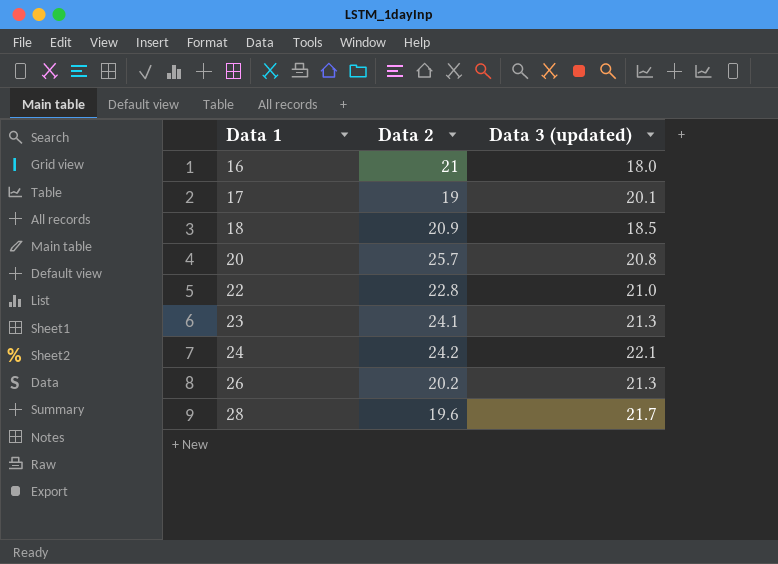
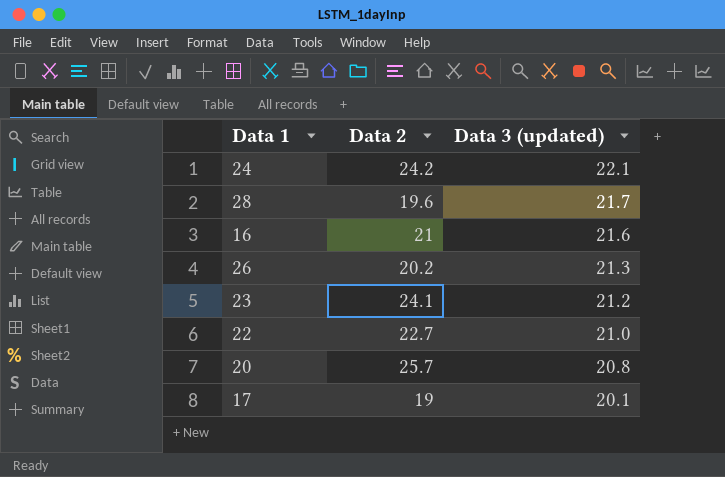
row order: Data 1 ascending -> Data 3 (updated) descending
row 18: 20.9 | 18.5 -> none
16 | Data 3 (updated): 18.0 -> 21.6
23 | Data 3 (updated): 21.3 -> 21.2
22 | Data 2: 22.8 -> 22.7

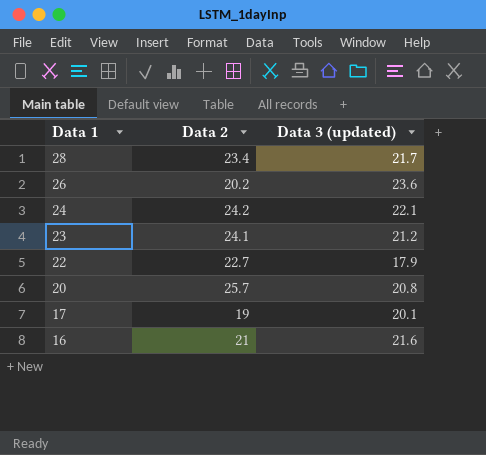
row order: Data 3 (updated) descending -> Data 1 descending
28 | Data 2: 19.6 -> 23.4
26 | Data 3 (updated): 21.3 -> 23.6
22 | Data 3 (updated): 21.0 -> 17.9

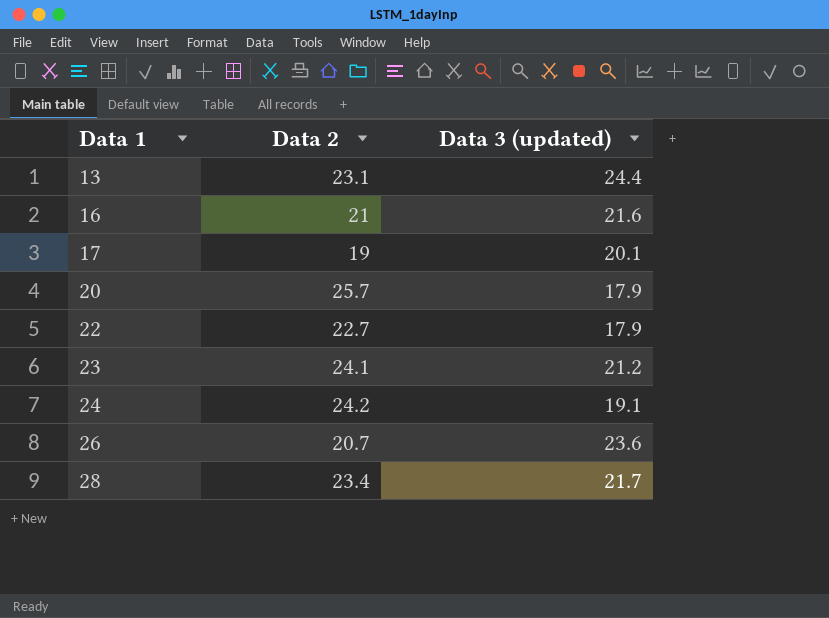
row order: Data 1 descending -> Data 1 ascending
row 13: none -> 23.1 | 24.4
20 | Data 3 (updated): 20.8 -> 17.9
24 | Data 3 (updated): 22.1 -> 19.1
26 | Data 2: 20.2 -> 20.7

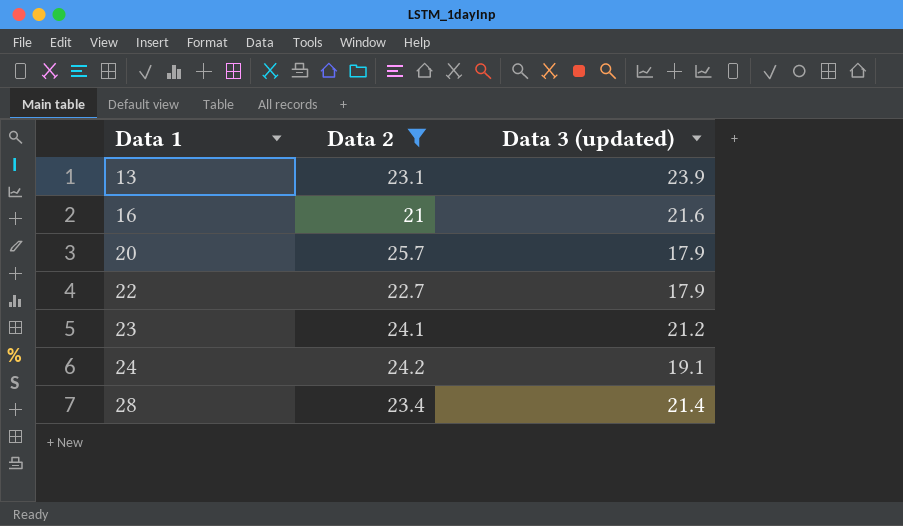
filter: none -> Data 2 >= 21
13 | Data 3 (updated): 24.4 -> 23.9
28 | Data 3 (updated): 21.7 -> 21.4

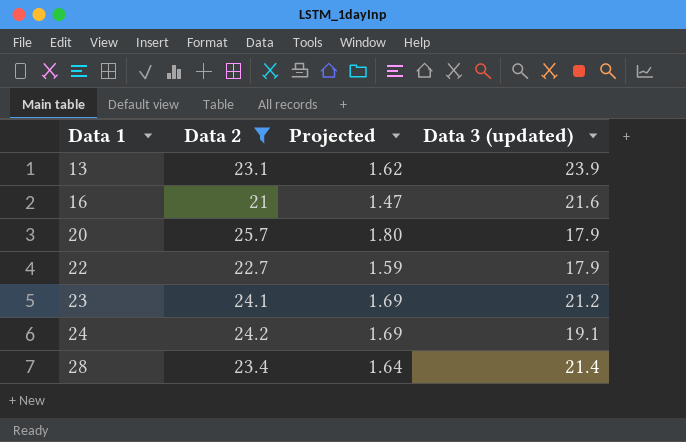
column Projected | formula: none -> [Data 2] * 0.07

